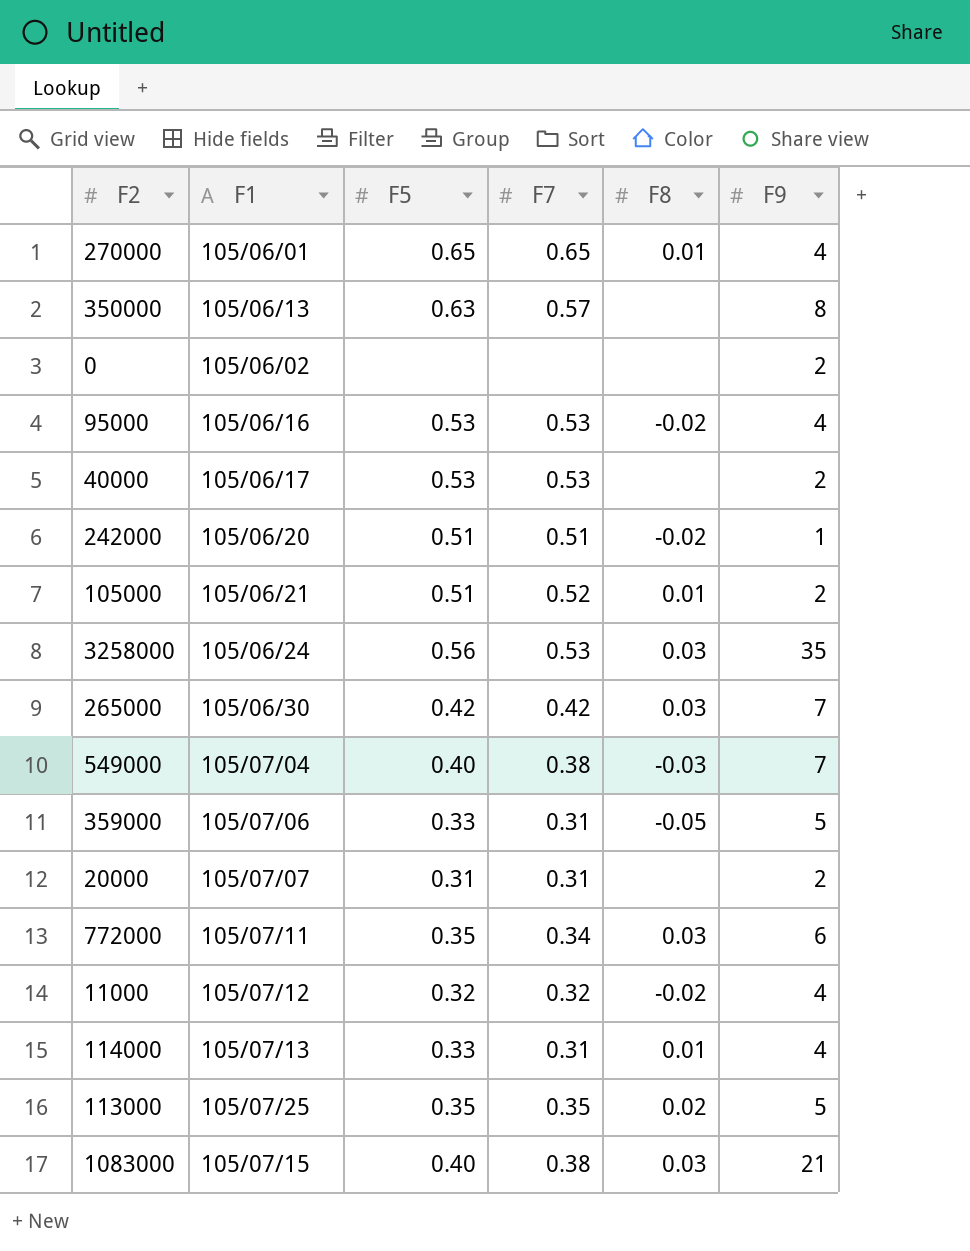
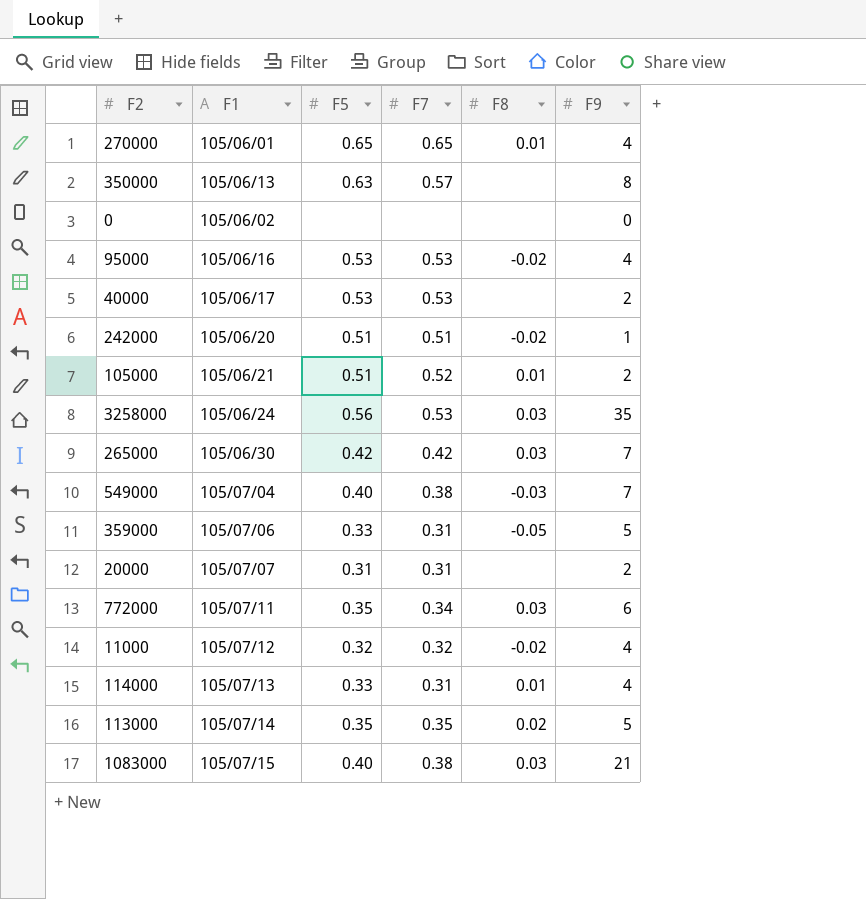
0 | F9: 2 -> 0
113000 | F1: 105/07/25 -> 105/07/14

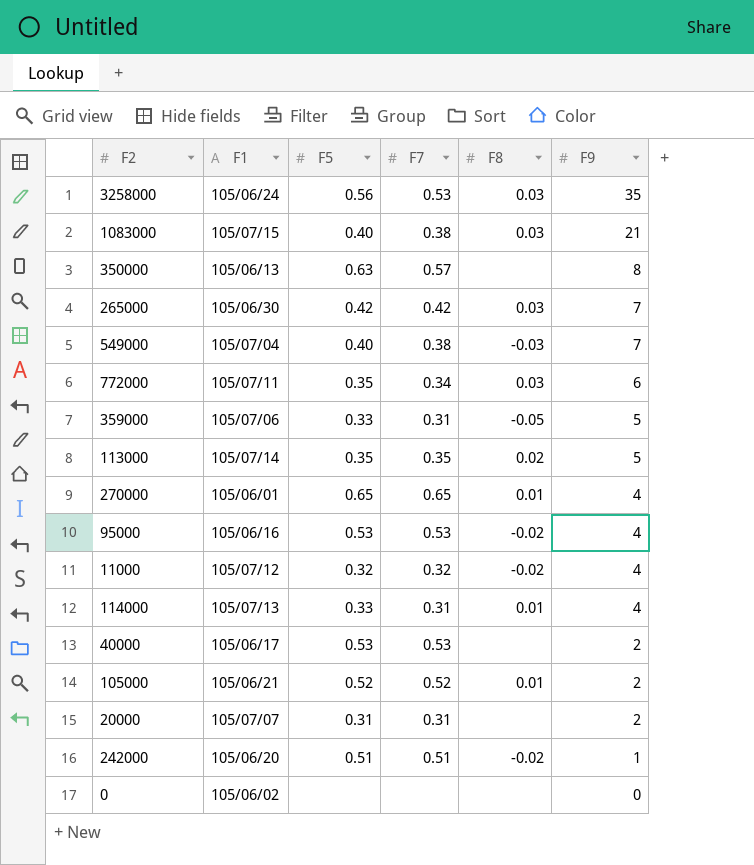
row order: none -> F9 descending
105000 | F5: 0.51 -> 0.52

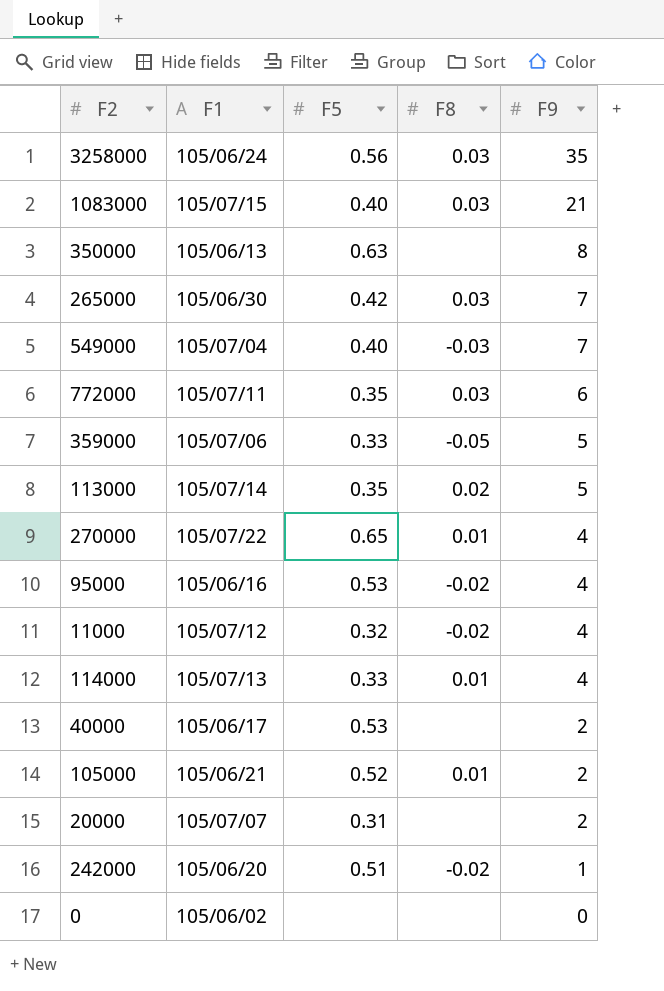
column F7 | position: 4 -> none
270000 | F1: 105/06/01 -> 105/07/22

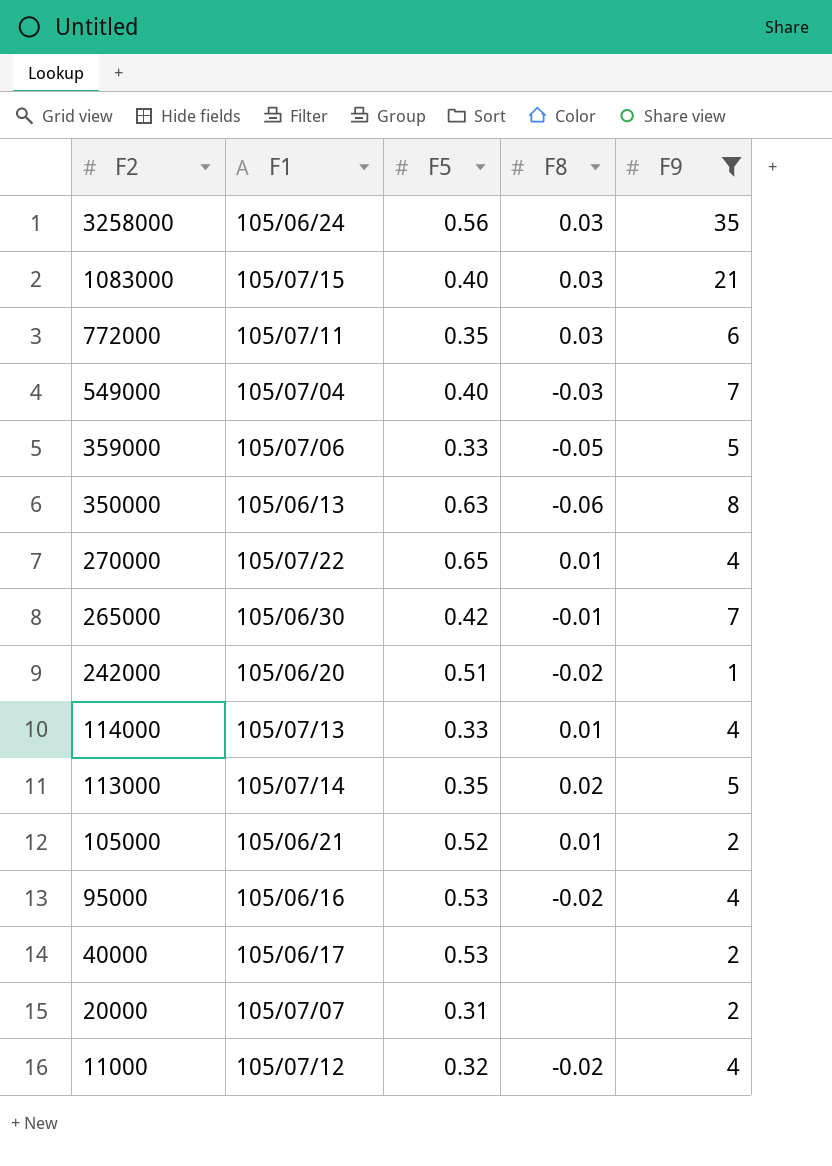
filter: none -> F9 != 0
row order: F9 descending -> F2 descending
350000 | F8: none -> -0.06
265000 | F8: 0.03 -> -0.01

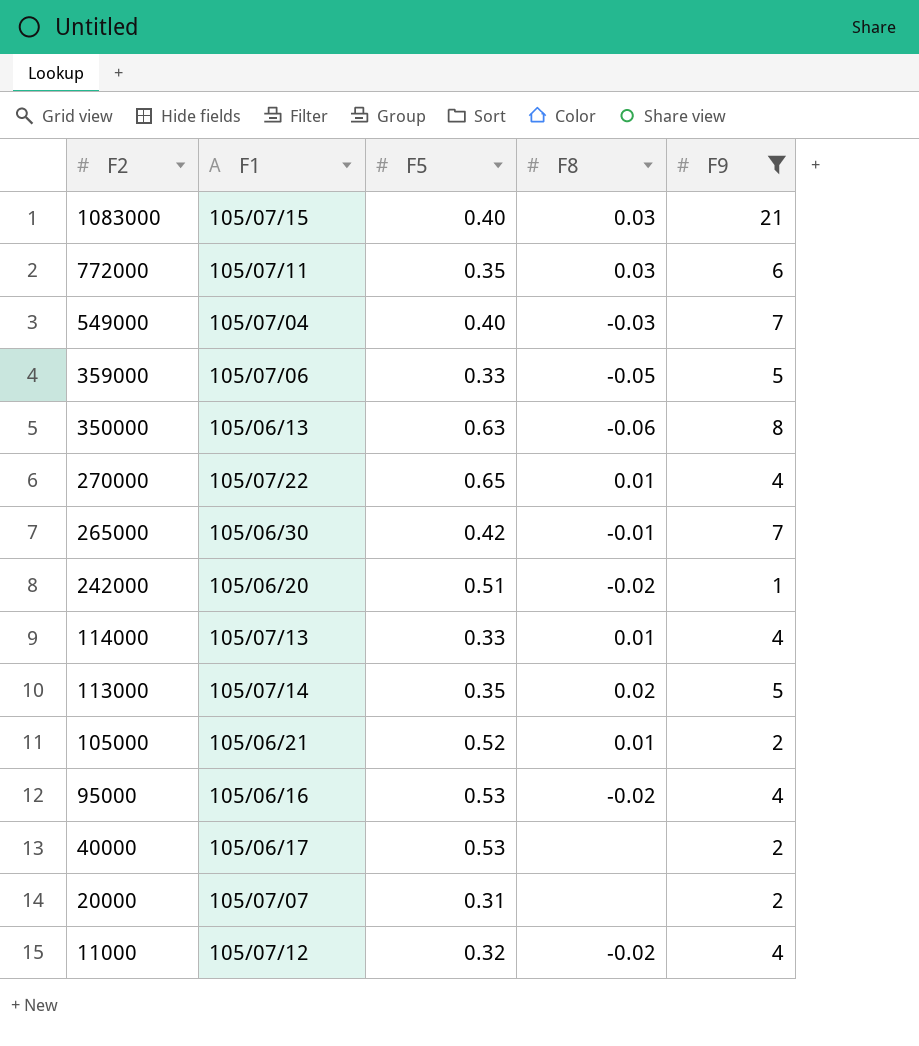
row 3258000: 105/06/24 | 0.56 | 0.03 | 35 -> none

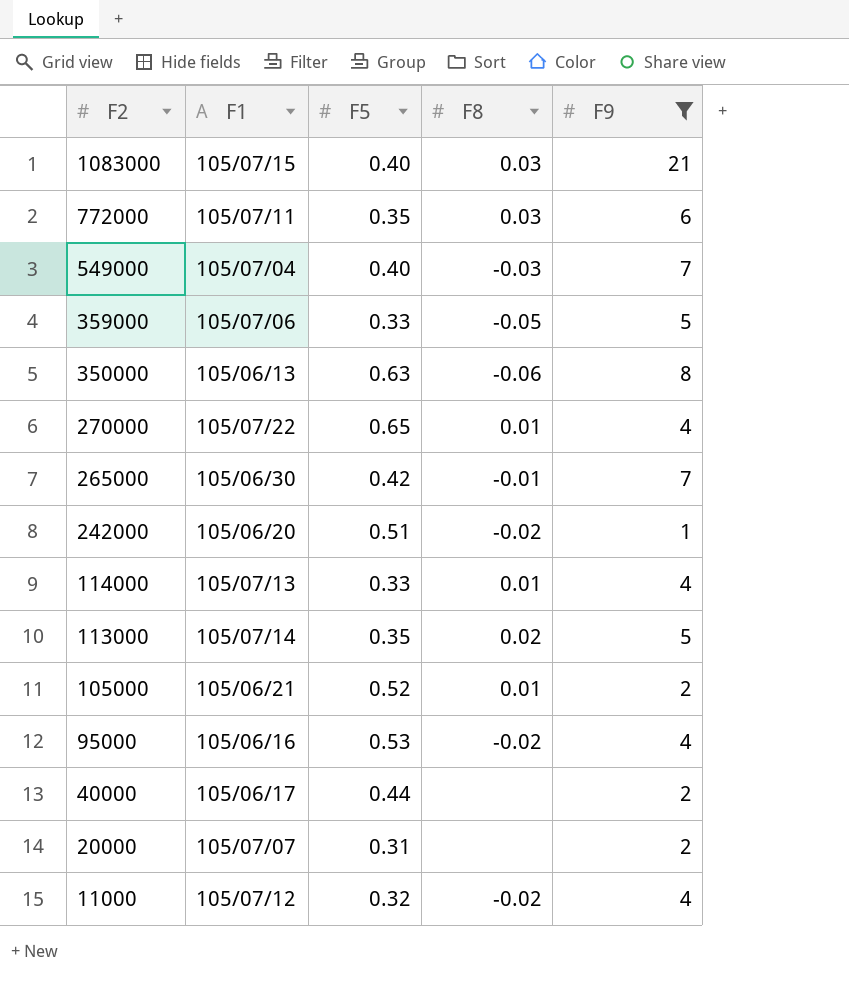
40000 | F5: 0.53 -> 0.44

